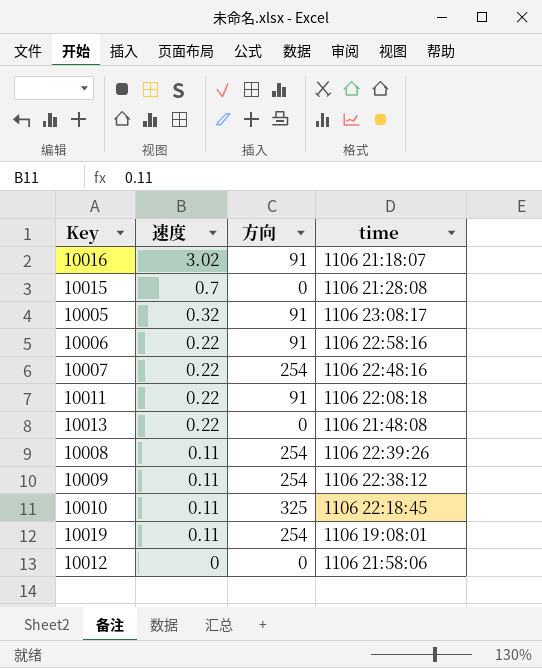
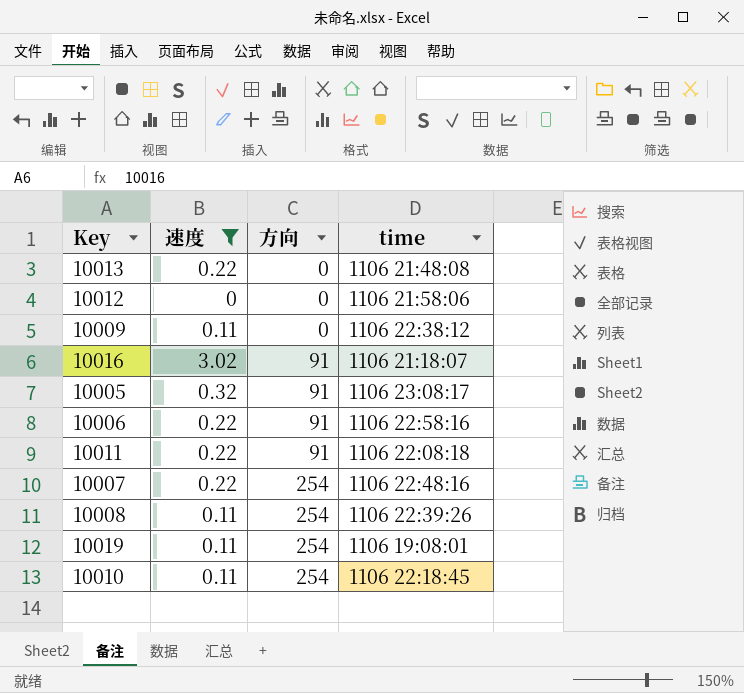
filter: none -> 速度 != 0.7
row order: 速度 descending -> 方向 ascending
10009 | 方向: 254 -> 0
10010 | 方向: 325 -> 254

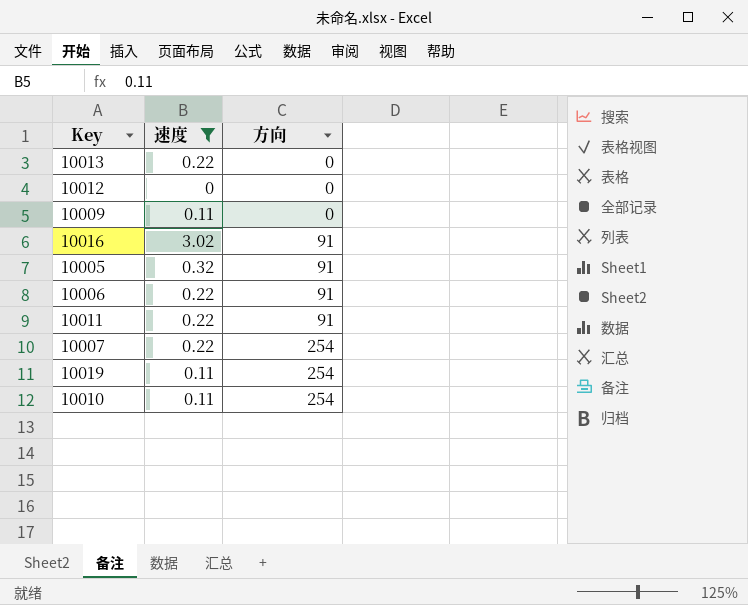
column time | position: 4 -> none
row 10008: 0.11 | 254 | 1106 22:39:26 -> none

